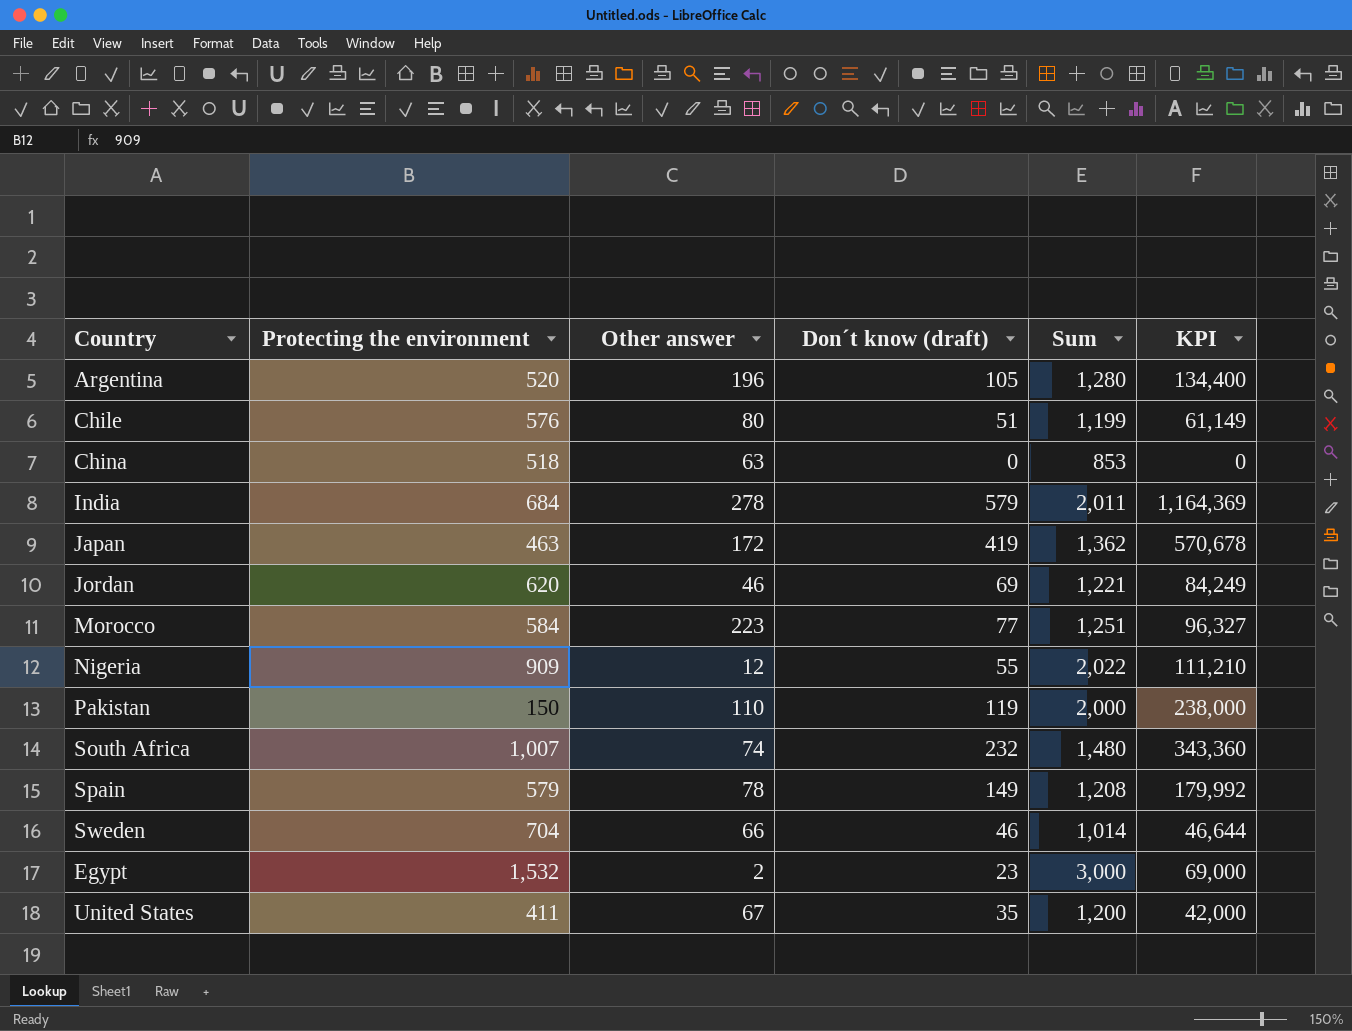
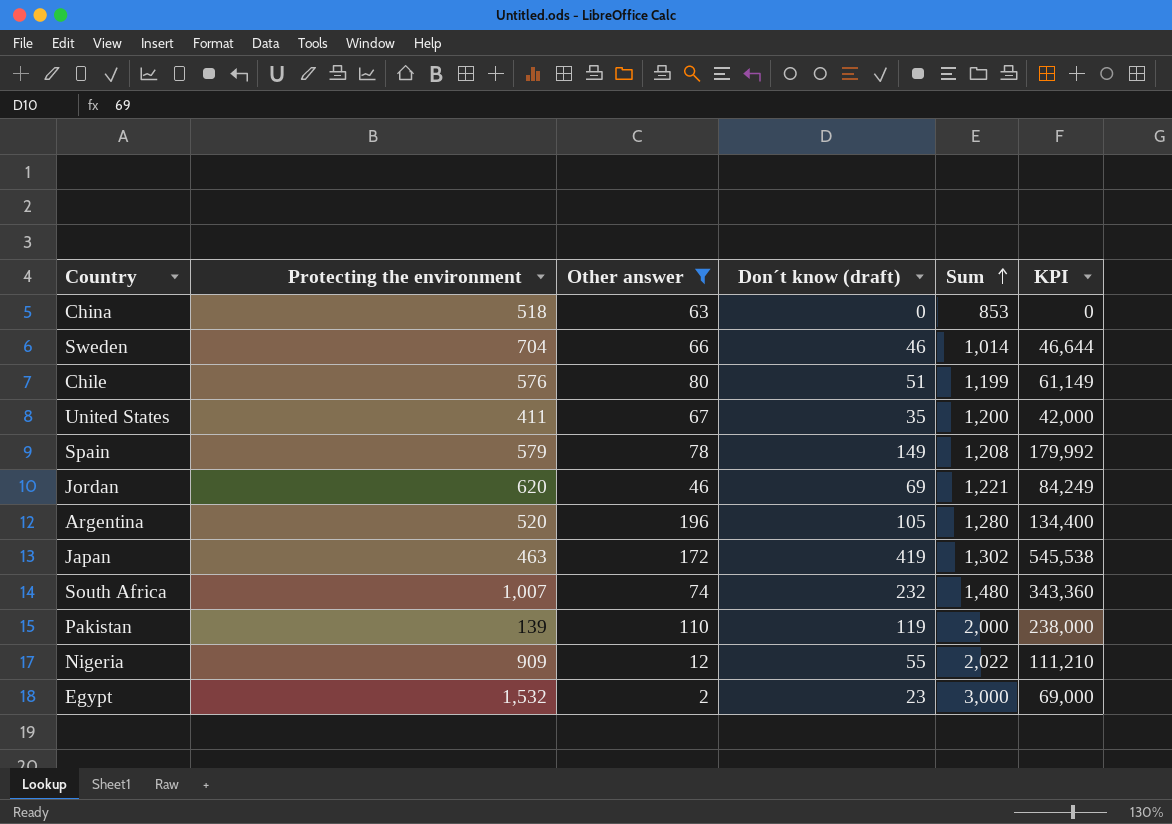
filter: none -> Other answer <= 196
row order: none -> Sum ascending
Japan | Sum: 1,362 -> 1,302
Japan | KPI: 570,678 -> 545,538
Pakistan | Protecting the environment: 150 -> 139

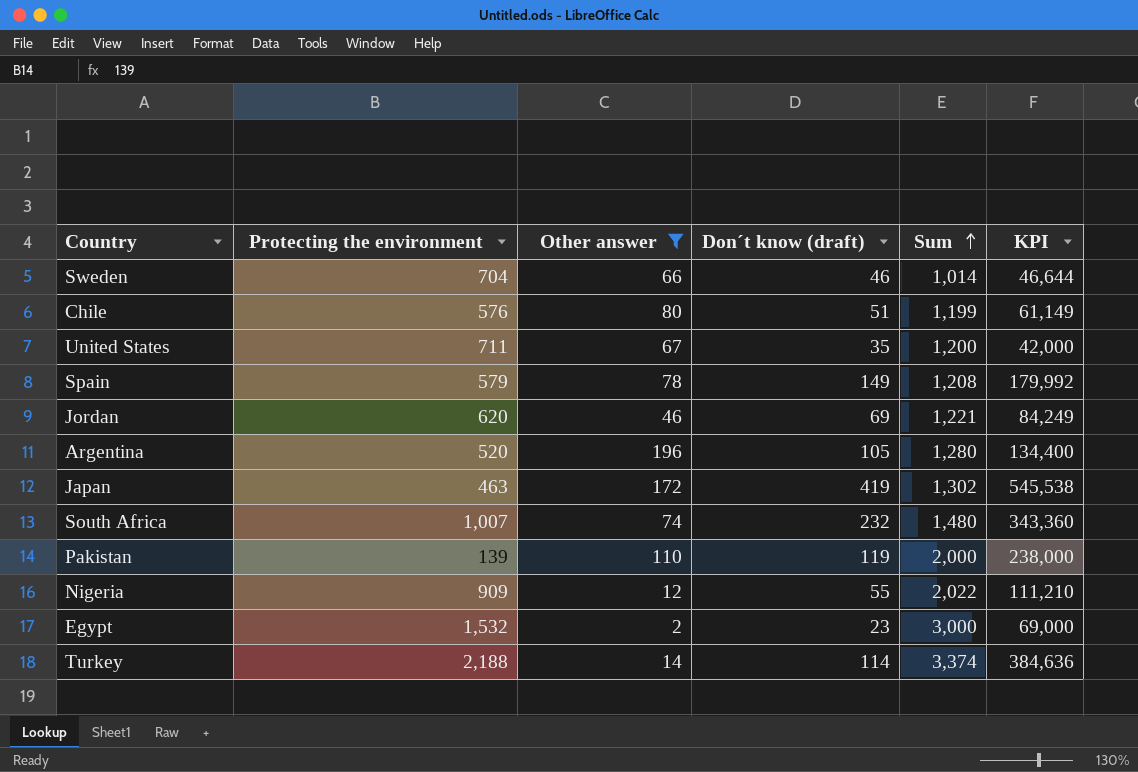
row China: 518 | 63 | 0 | 853 | 0 -> none
United States | Protecting the environment: 411 -> 711
row Turkey: none -> 2,188 | 14 | 114 | 3,374 | 384,636

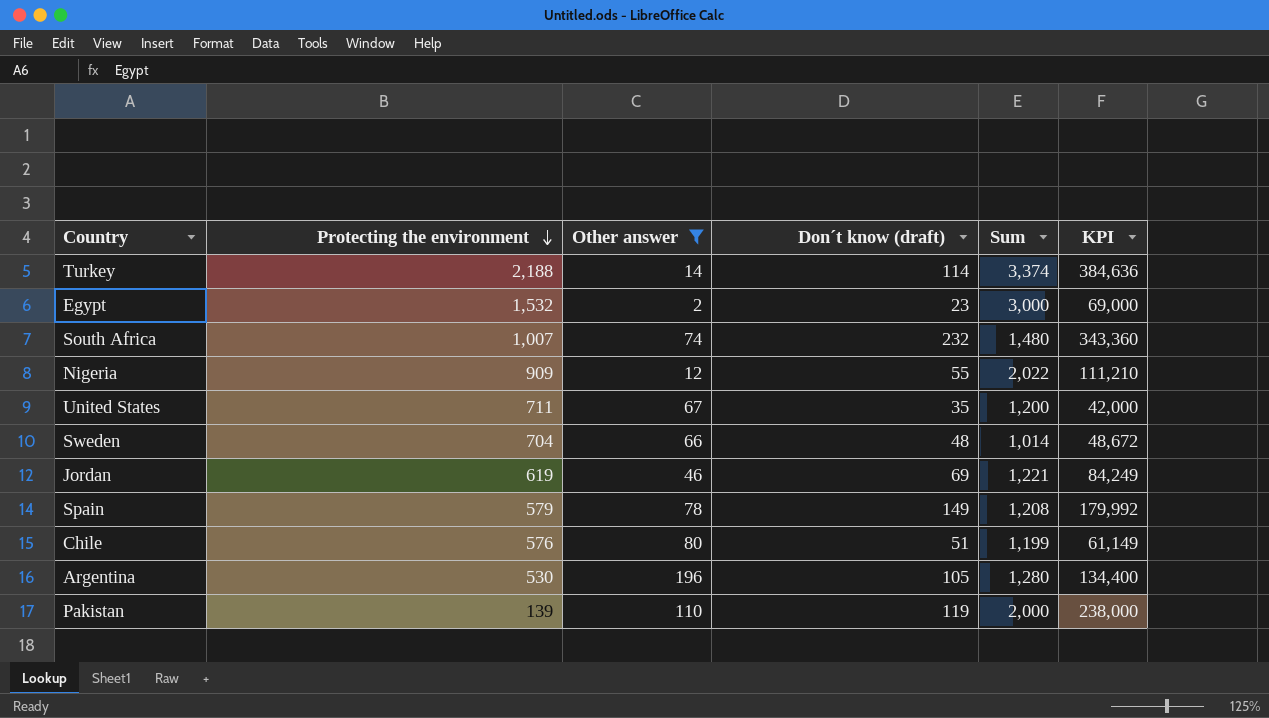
row order: Sum ascending -> Protecting the environment descending
row Japan: 463 | 172 | 419 | 1,302 | 545,538 -> none
Sweden | Don´t know (draft): 46 -> 48
Sweden | KPI: 46,644 -> 48,672
Jordan | Protecting the environment: 620 -> 619
Argentina | Protecting the environment: 520 -> 530

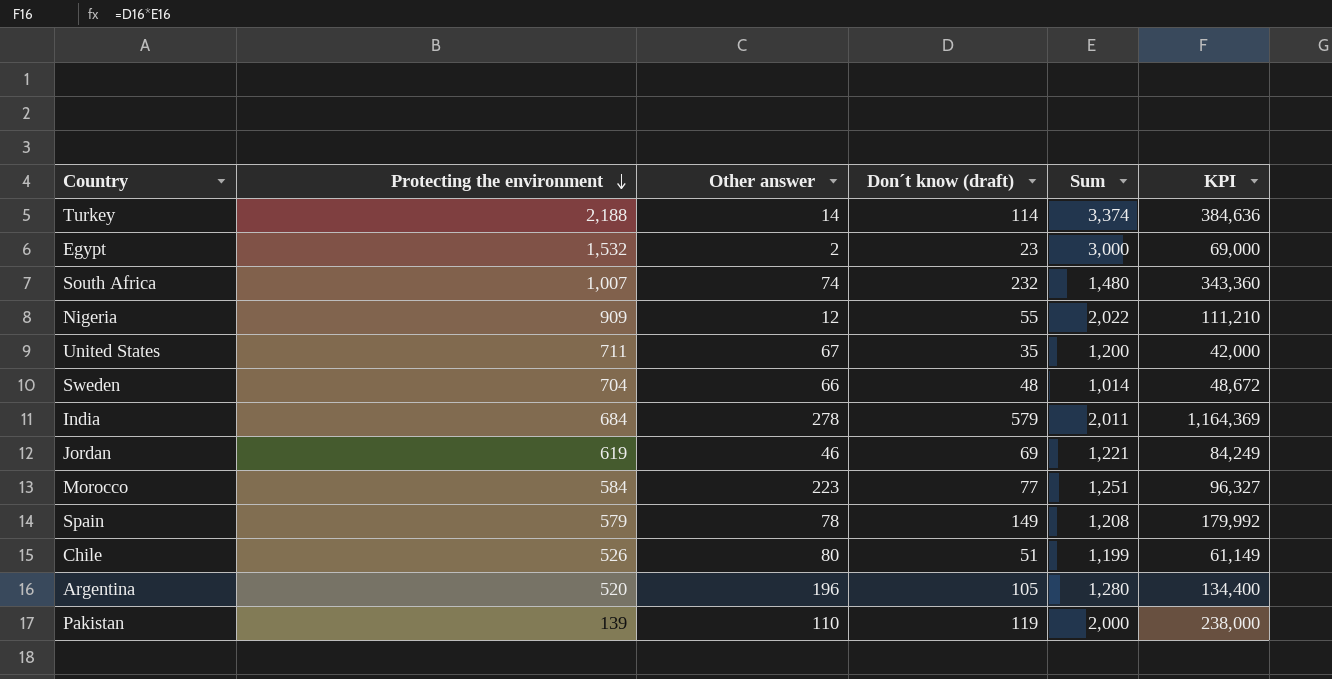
filter: Other answer <= 196 -> none
Chile | Protecting the environment: 576 -> 526
Argentina | Protecting the environment: 530 -> 520

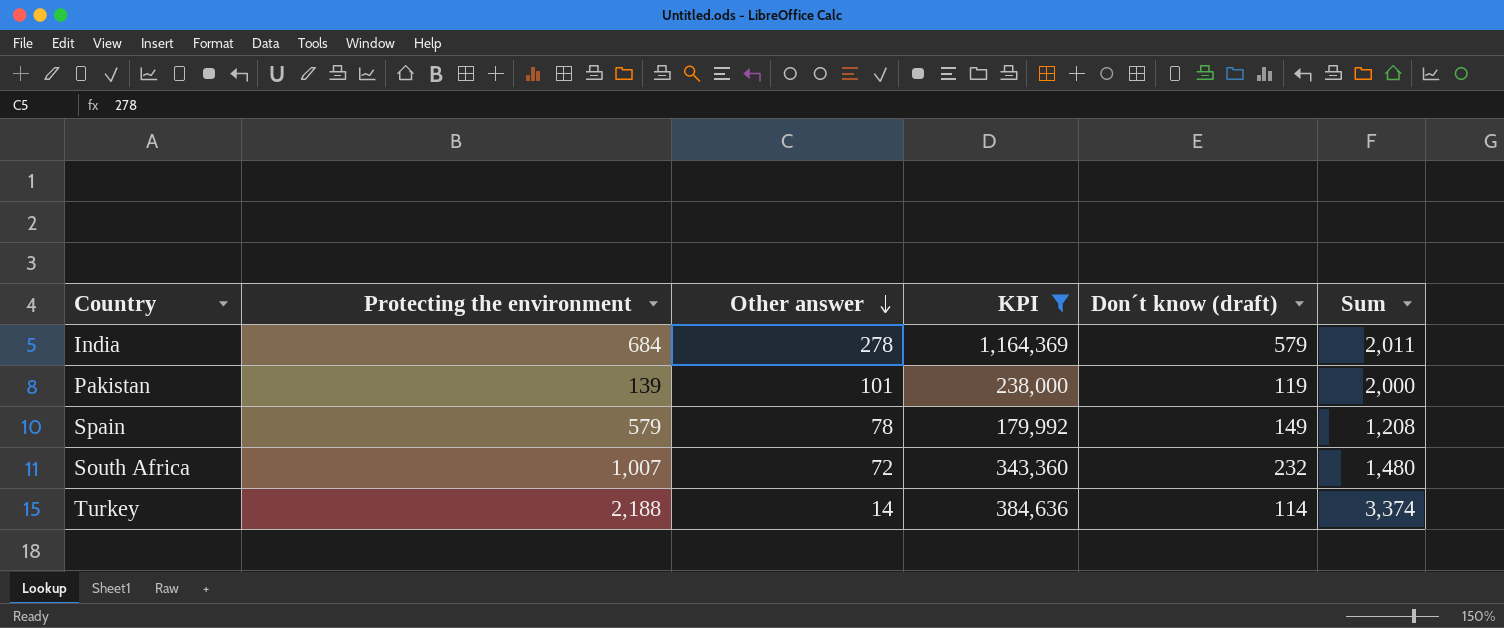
filter: none -> KPI >= 179,992
row order: Protecting the environment descending -> Other answer descending
column KPI | position: 6 -> 4
Pakistan | Other answer: 110 -> 101
South Africa | Other answer: 74 -> 72

